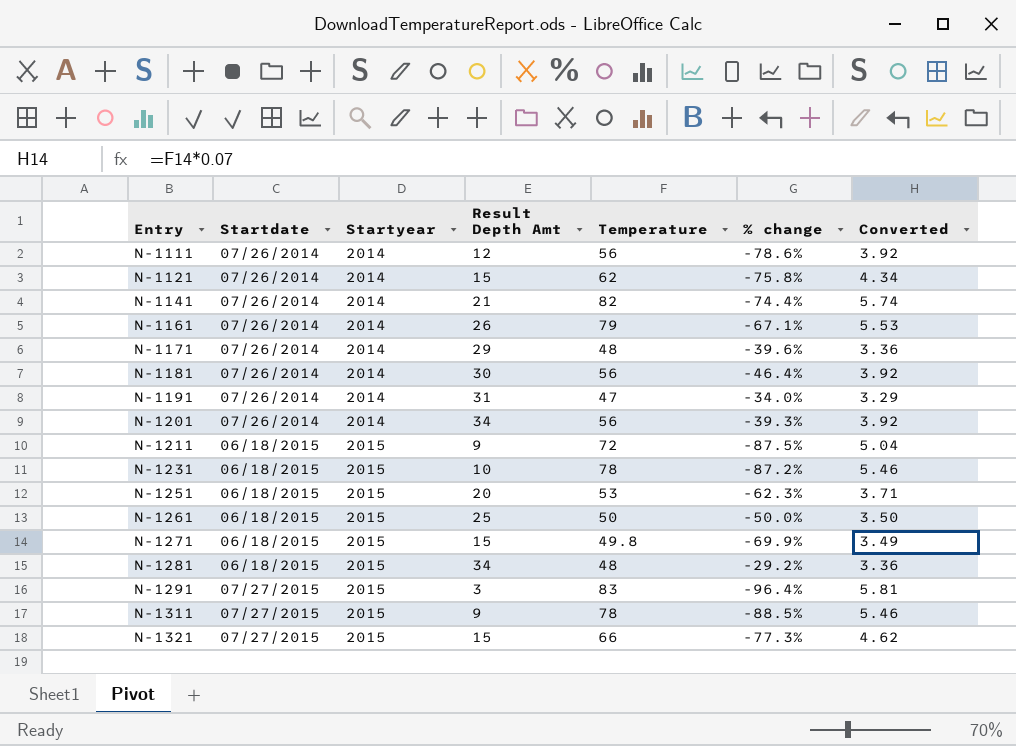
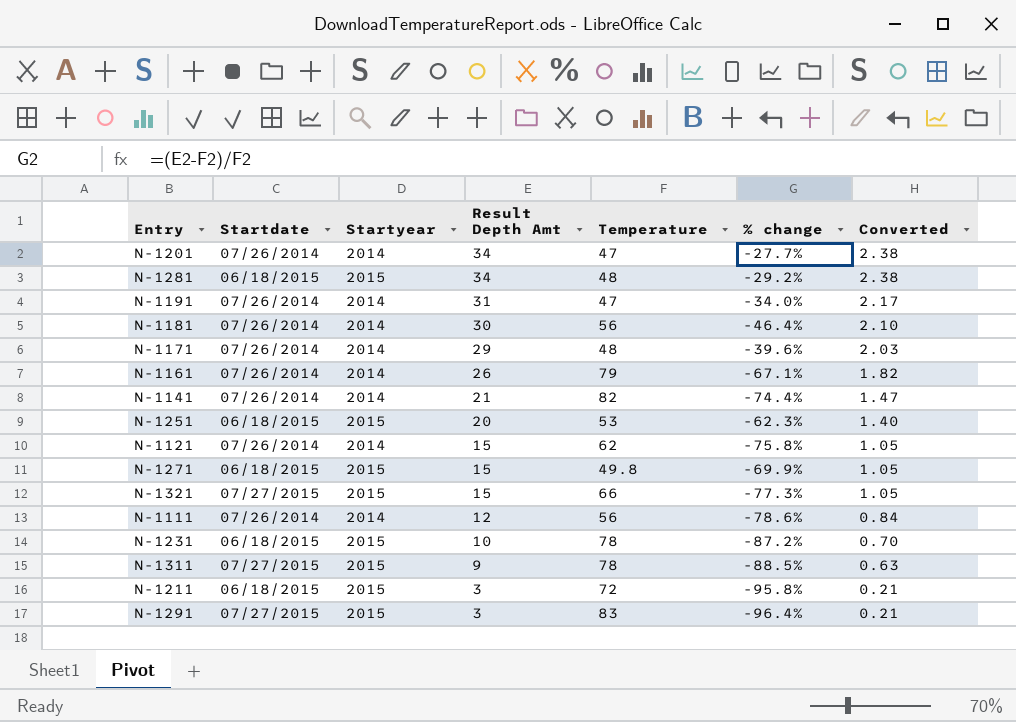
row order: Entry ascending -> Result Depth Amt descending
column Converted | formula: [Temperature] * 0.07 -> [Result Depth Amt] * 0.07
row N-1261: 06/18/2015 | 2015 | 25 | 50 | -50.0% | 3.50 -> none
N-1201 | Temperature: 56 -> 47
N-1201 | % change: -39.3% -> -27.7%
N-1211 | Result Depth Amt: 9 -> 3
N-1211 | % change: -87.5% -> -95.8%

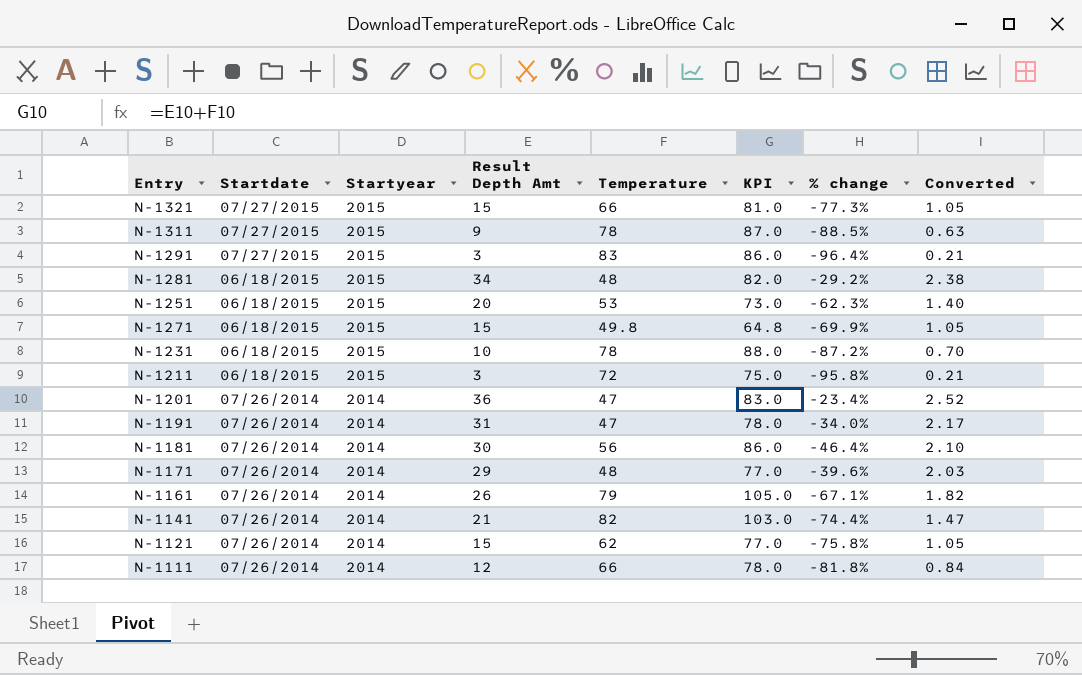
row order: Result Depth Amt descending -> Startdate descending
column KPI | formula: none -> [Result Depth Amt] + [Temperature]
N-1201 | Result Depth Amt: 34 -> 36
N-1201 | % change: -27.7% -> -23.4%
N-1201 | Converted: 2.38 -> 2.52
N-1111 | Temperature: 56 -> 66
N-1111 | % change: -78.6% -> -81.8%

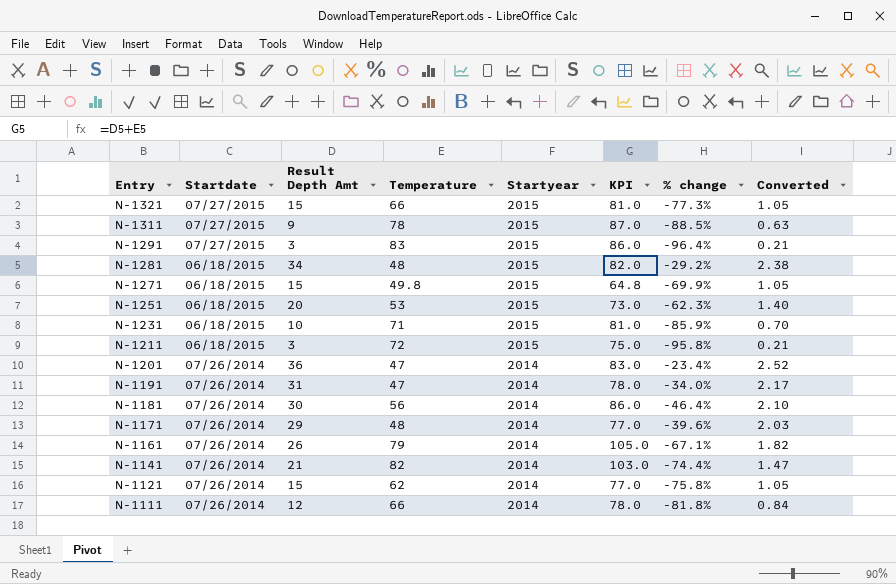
row order: Startdate descending -> Entry descending
column Startyear | position: 3 -> 5
N-1231 | Temperature: 78 -> 71
N-1231 | KPI: 88.0 -> 81.0
N-1231 | % change: -87.2% -> -85.9%

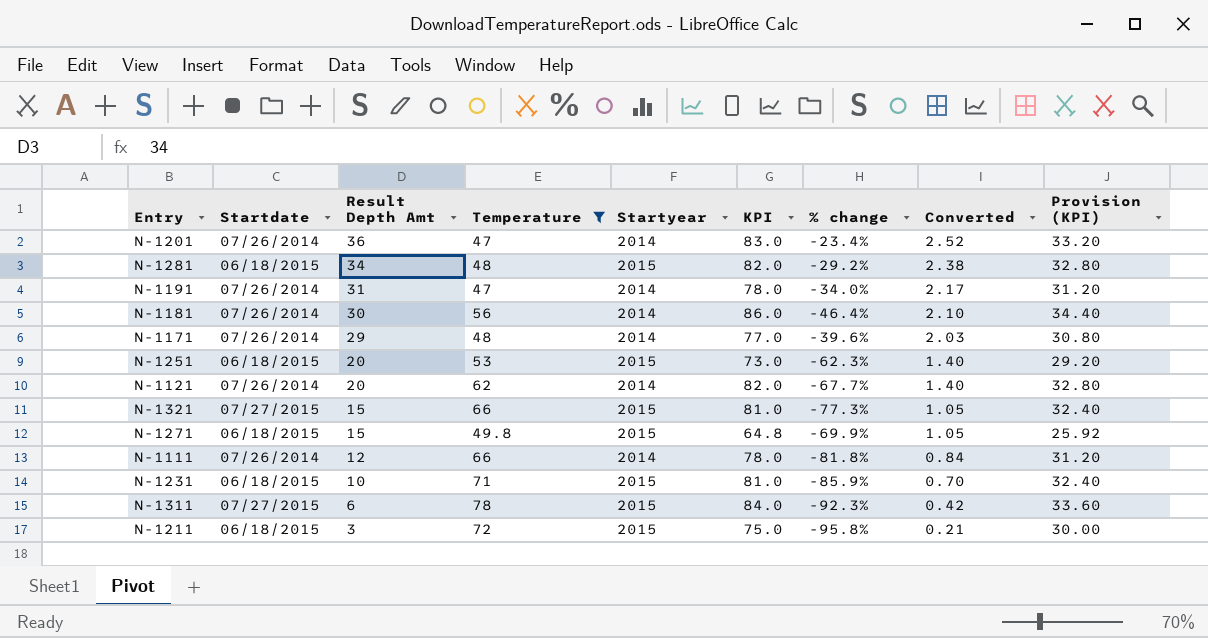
filter: none -> Temperature <= 78
row order: Entry descending -> Result Depth Amt descending
column Provision (KPI) | formula: none -> [KPI] * 0.4
N-1121 | Result Depth Amt: 15 -> 20
N-1121 | KPI: 77.0 -> 82.0
N-1121 | % change: -75.8% -> -67.7%
N-1121 | Converted: 1.05 -> 1.40
N-1311 | Result Depth Amt: 9 -> 6
N-1311 | KPI: 87.0 -> 84.0
N-1311 | % change: -88.5% -> -92.3%
N-1311 | Converted: 0.63 -> 0.42

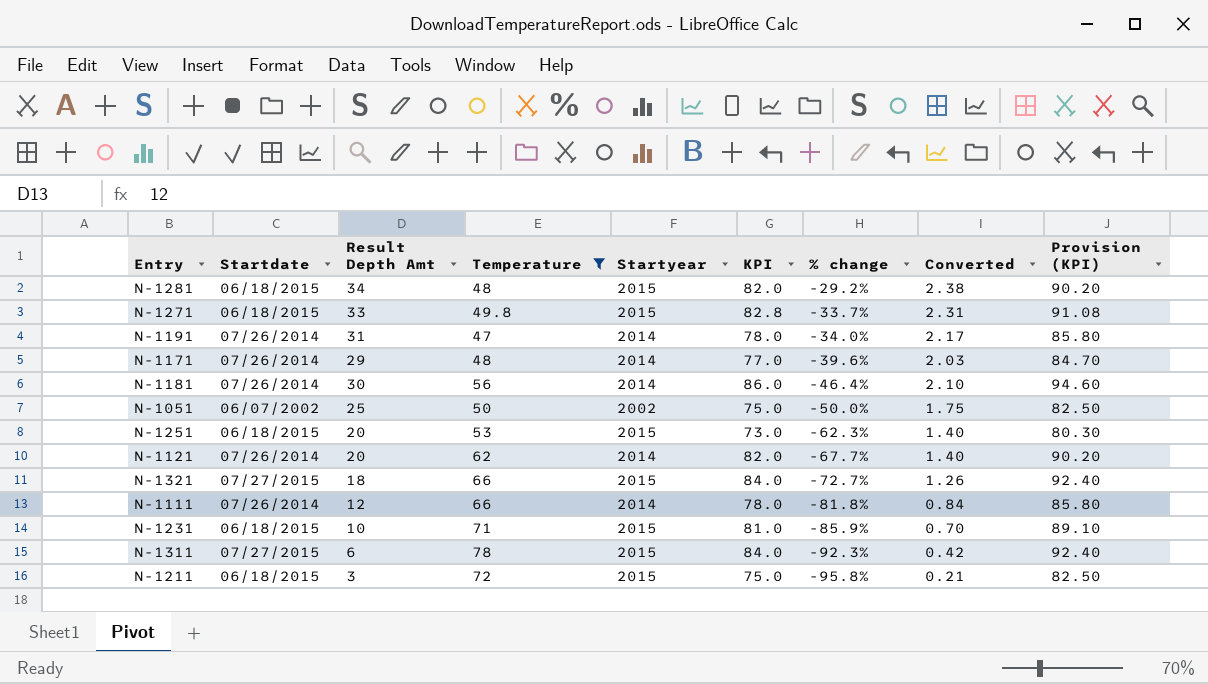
row order: Result Depth Amt descending -> % change descending
column Provision (KPI) | formula: [KPI] * 0.4 -> [KPI] * 1.1
row N-1201: 07/26/2014 | 36 | 47 | 2014 | 83.0 | -23.4% | 2.52 | 33.20 -> none
N-1271 | Result Depth Amt: 15 -> 33
N-1271 | KPI: 64.8 -> 82.8
N-1271 | % change: -69.9% -> -33.7%
N-1271 | Converted: 1.05 -> 2.31
row N-1051: none -> 06/07/2002 | 25 | 50 | 2002 | 75.0 | -50.0% | 1.75 | 82.50
N-1321 | Result Depth Amt: 15 -> 18
N-1321 | KPI: 81.0 -> 84.0
N-1321 | % change: -77.3% -> -72.7%
N-1321 | Converted: 1.05 -> 1.26

